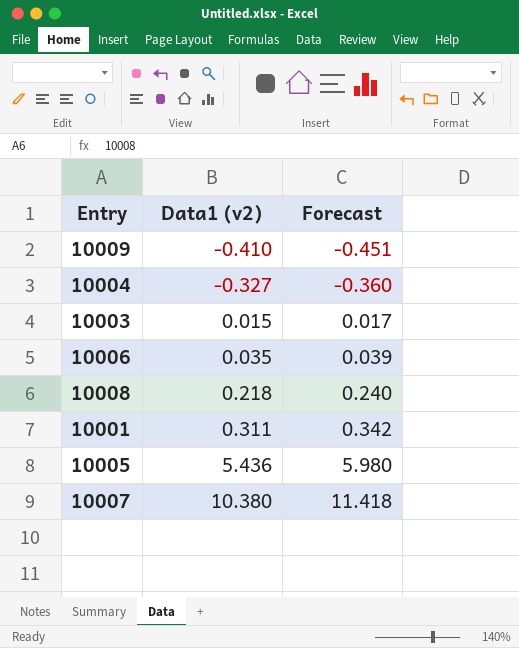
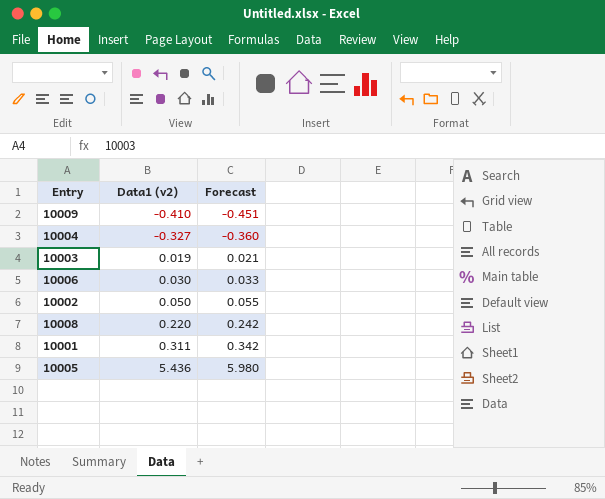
row 10007: 10.380 | 11.418 -> none
10003 | Data1 (v2): 0.015 -> 0.019
10003 | Forecast: 0.017 -> 0.021
10006 | Data1 (v2): 0.035 -> 0.030
10006 | Forecast: 0.039 -> 0.033
row 10002: none -> 0.050 | 0.055
10008 | Data1 (v2): 0.218 -> 0.220
10008 | Forecast: 0.240 -> 0.242

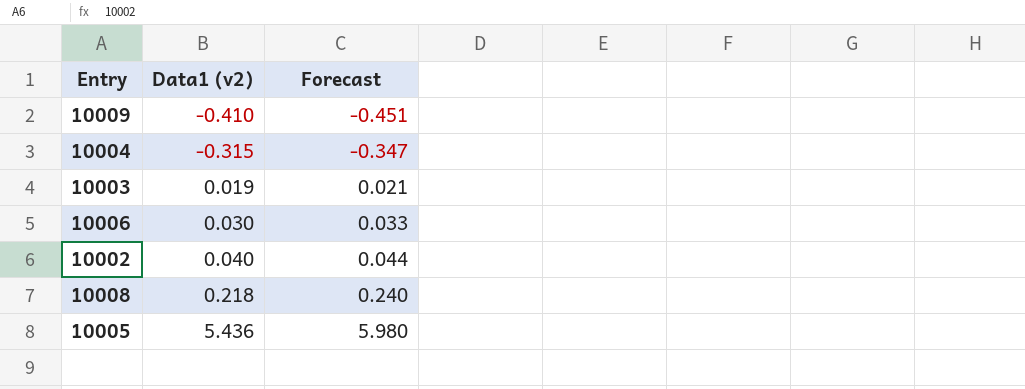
row 10001: 0.311 | 0.342 -> none
10004 | Data1 (v2): -0.327 -> -0.315
10004 | Forecast: -0.360 -> -0.347
10002 | Data1 (v2): 0.050 -> 0.040
10002 | Forecast: 0.055 -> 0.044
10008 | Data1 (v2): 0.220 -> 0.218
10008 | Forecast: 0.242 -> 0.240

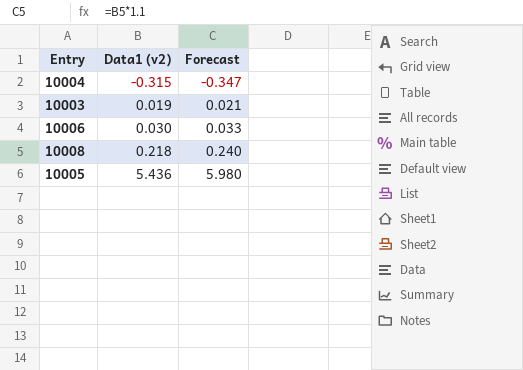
row 10009: -0.410 | -0.451 -> none
row 10002: 0.040 | 0.044 -> none

